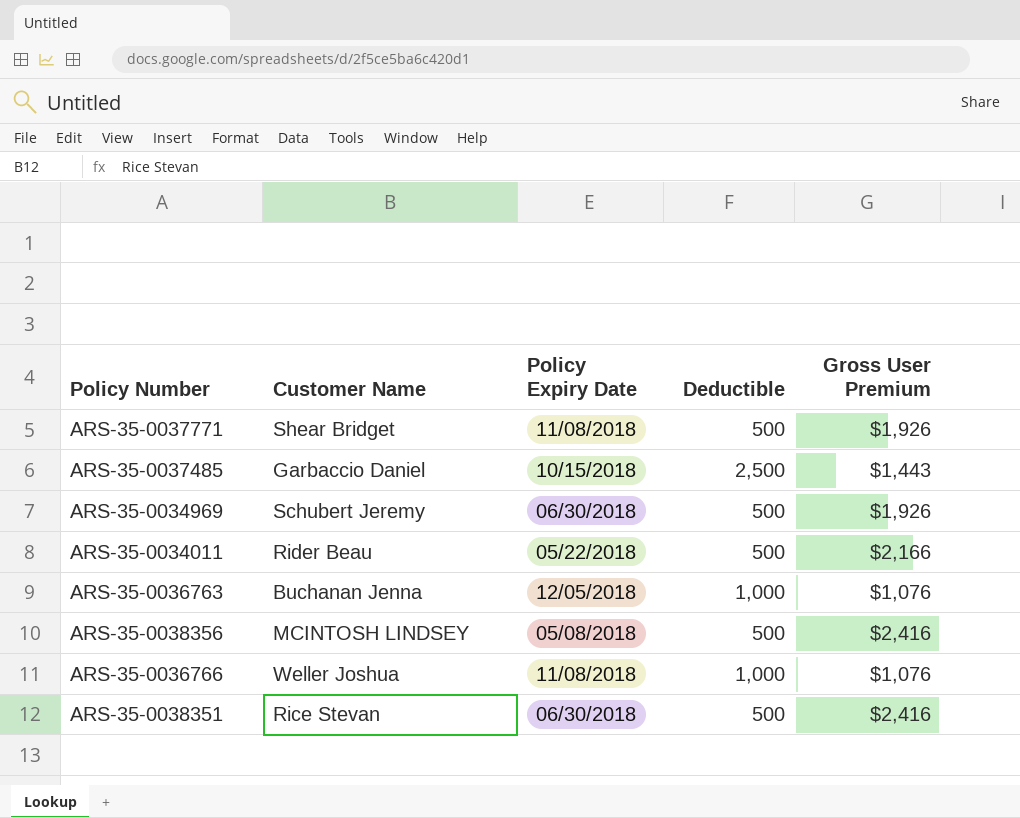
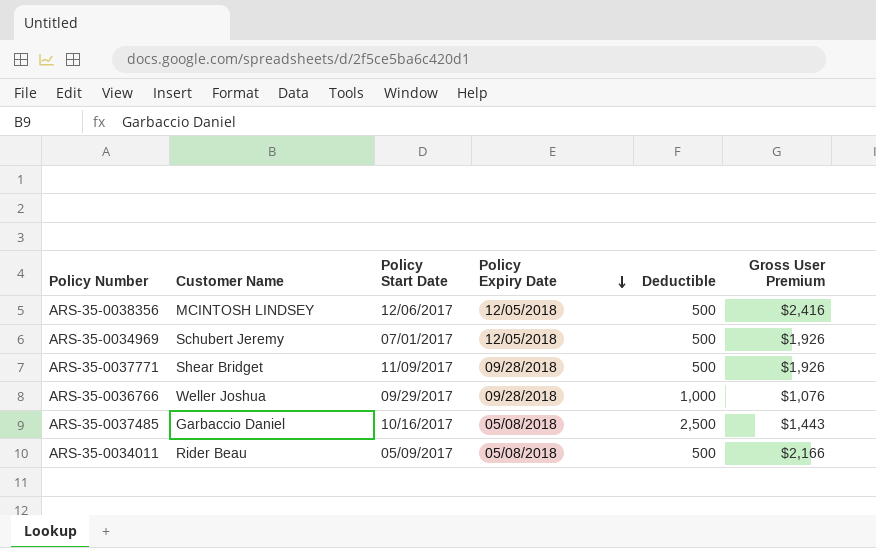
row order: none -> Policy Expiry Date descending
column Policy Start Date | position: none -> 3
row ARS-35-0036763: Buchanan Jenna | 12/05/2018 | 1,000 | $1,076 -> none
row ARS-35-0038351: Rice Stevan | 06/30/2018 | 500 | $2,416 -> none
ARS-35-0038356 | Policy Expiry Date: 05/08/2018 -> 12/05/2018
ARS-35-0034969 | Policy Expiry Date: 06/30/2018 -> 12/05/2018
ARS-35-0037771 | Policy Expiry Date: 11/08/2018 -> 09/28/2018
ARS-35-0036766 | Policy Expiry Date: 11/08/2018 -> 09/28/2018
ARS-35-0037485 | Policy Expiry Date: 10/15/2018 -> 05/08/2018
ARS-35-0034011 | Policy Expiry Date: 05/22/2018 -> 05/08/2018

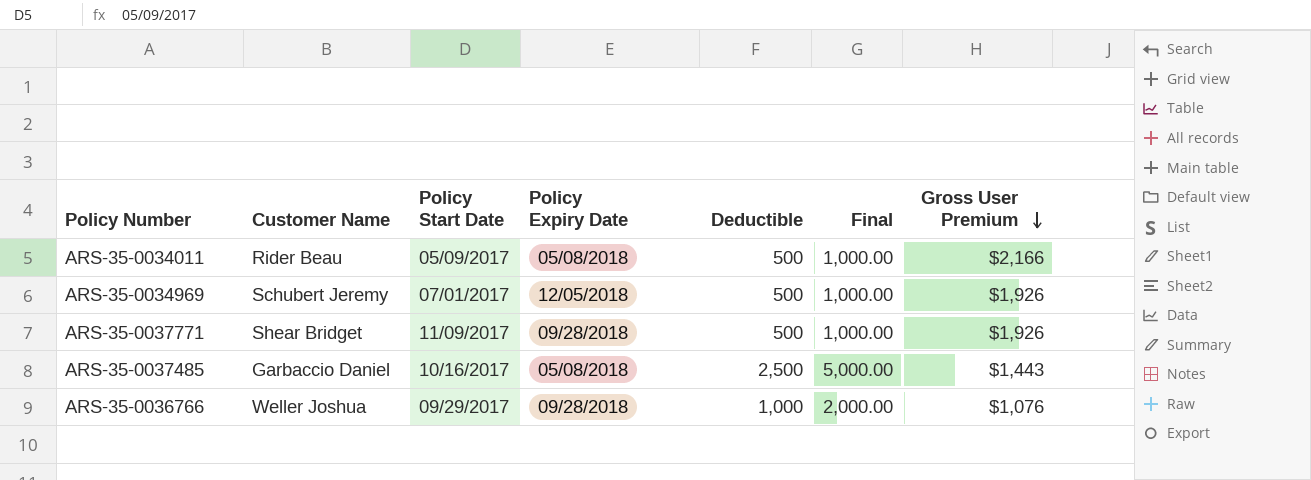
row order: Policy Expiry Date descending -> Gross User Premium descending
column Final | formula: none -> [Deductible] * 2
row ARS-35-0038356: MCINTOSH LINDSEY | 12/06/2017 | 12/05/2018 | 500 | $2,416 -> none

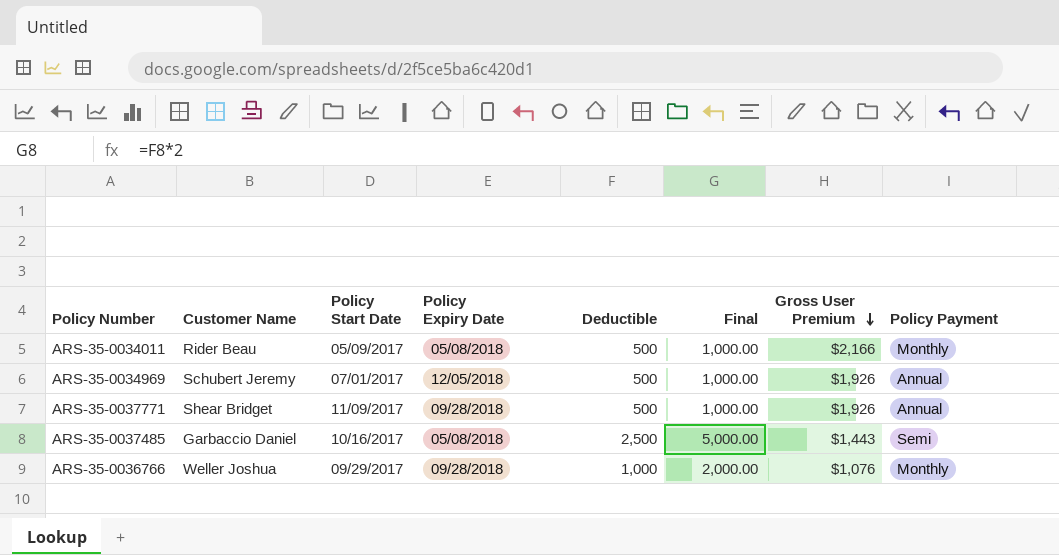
column Policy Payment | position: none -> 8

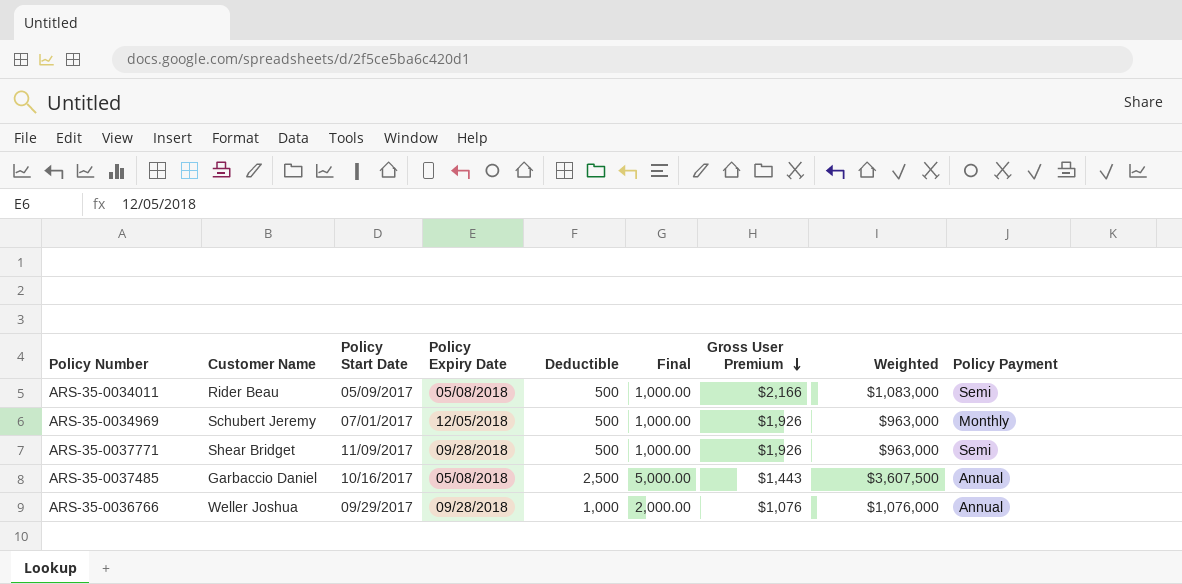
column Weighted | formula: none -> [Deductible] * [Gross User Premium]
ARS-35-0034011 | Policy Payment: Monthly -> Semi
ARS-35-0034969 | Policy Payment: Annual -> Monthly
ARS-35-0037771 | Policy Payment: Annual -> Semi
ARS-35-0037485 | Policy Payment: Semi -> Annual
ARS-35-0036766 | Policy Payment: Monthly -> Annual

